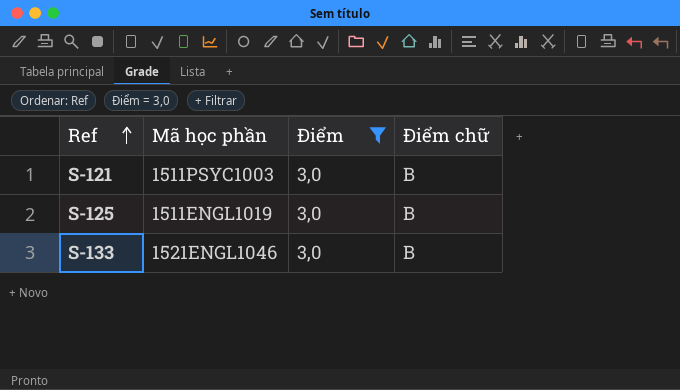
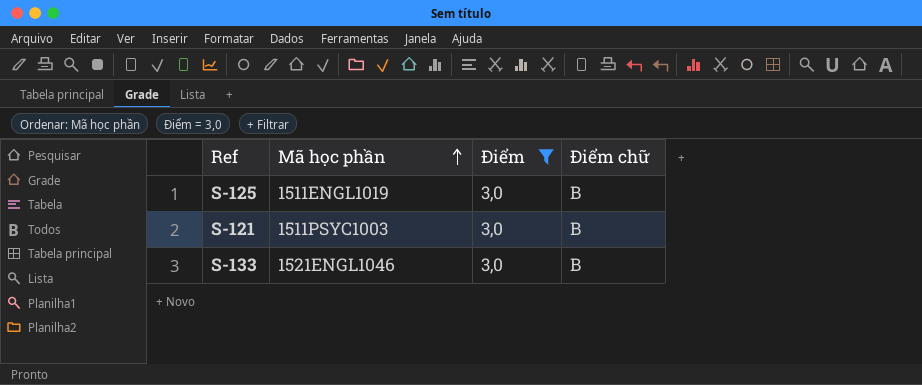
row order: Ref ascending -> Mã học phần ascending

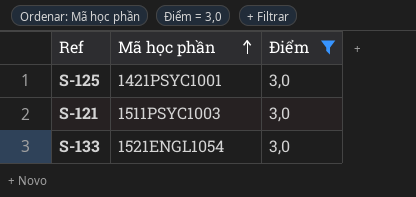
column Điểm chữ | position: 4 -> none
S-125 | Mã học phần: 1511ENGL1019 -> 1421PSYC1001
S-133 | Mã học phần: 1521ENGL1046 -> 1521ENGL1054

